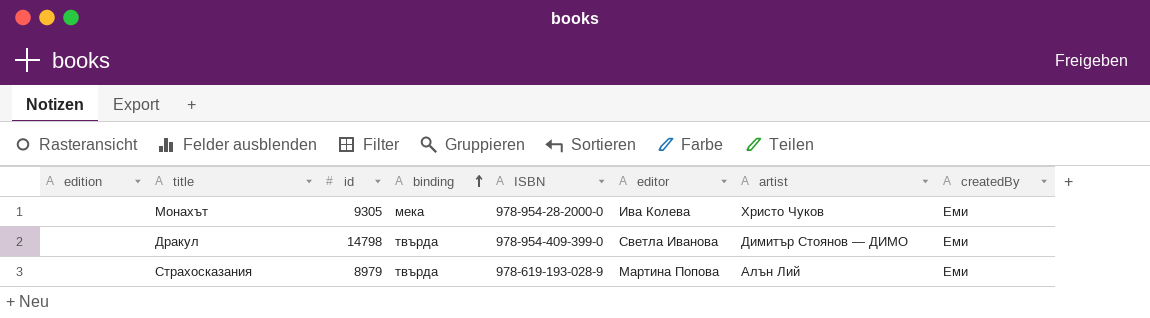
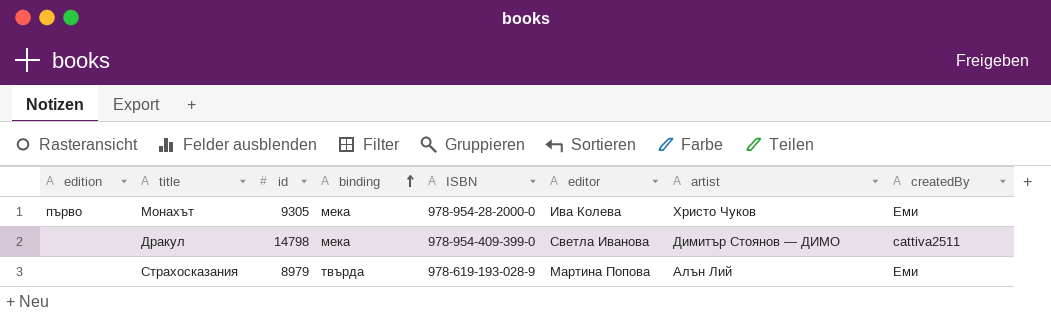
Монахът | edition: none -> първо
Дракул | binding: твърда -> мека
Дракул | createdBy: Еми -> cattiva2511

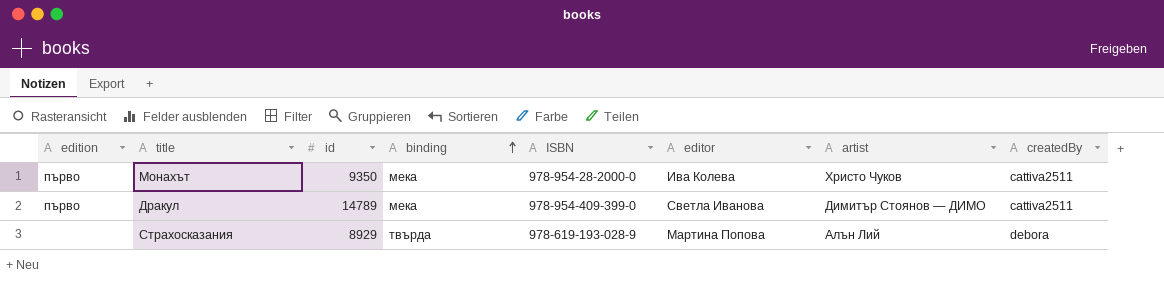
Монахът | id: 9305 -> 9350
Монахът | createdBy: Еми -> cattiva2511
Дракул | edition: none -> първо
Дракул | id: 14798 -> 14789
Страхосказания | id: 8979 -> 8929
Страхосказания | createdBy: Еми -> debora

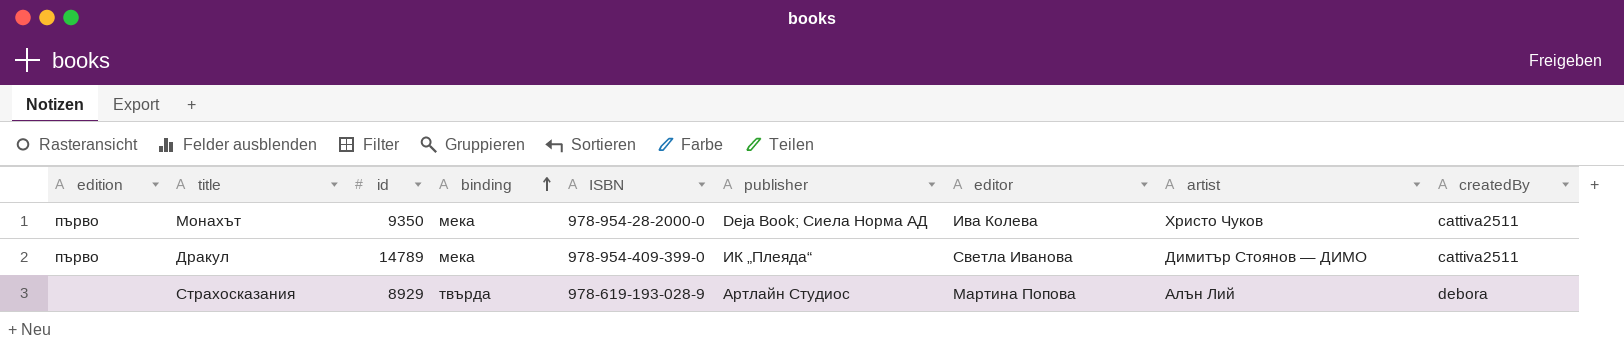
column publisher | position: none -> 6

